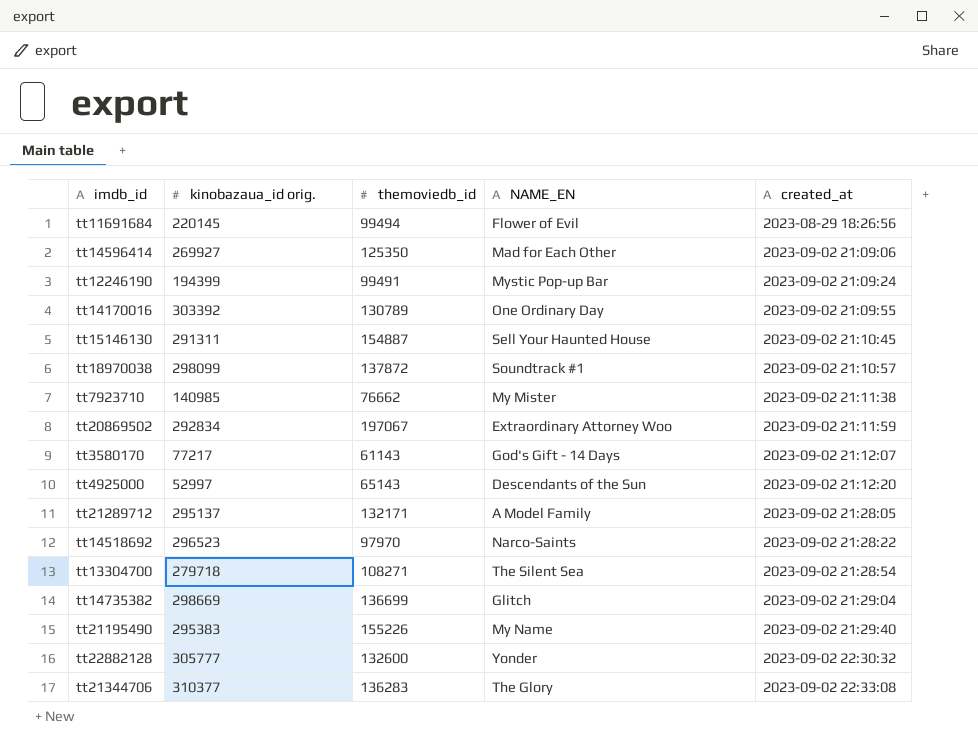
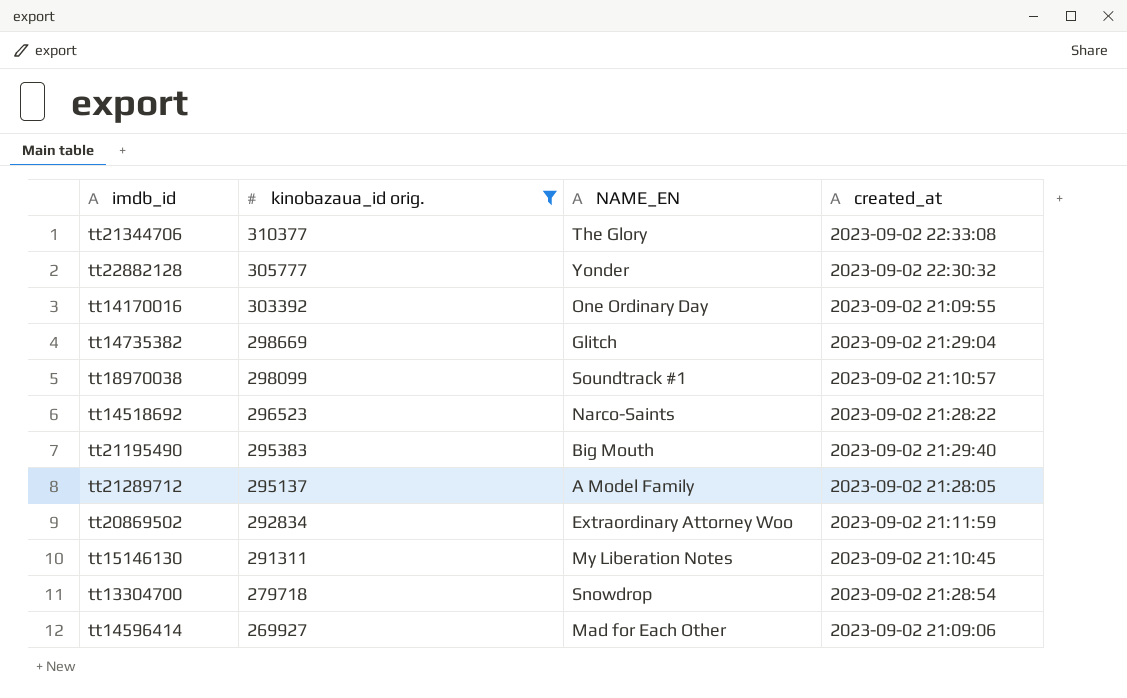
filter: none -> kinobazaua_id orig. >= 269927
row order: created_at ascending -> kinobazaua_id orig. descending
column themoviedb_id | position: 3 -> none
tt21195490 | NAME_EN: My Name -> Big Mouth
tt15146130 | NAME_EN: Sell Your Haunted House -> My Liberation Notes
tt13304700 | NAME_EN: The Silent Sea -> Snowdrop

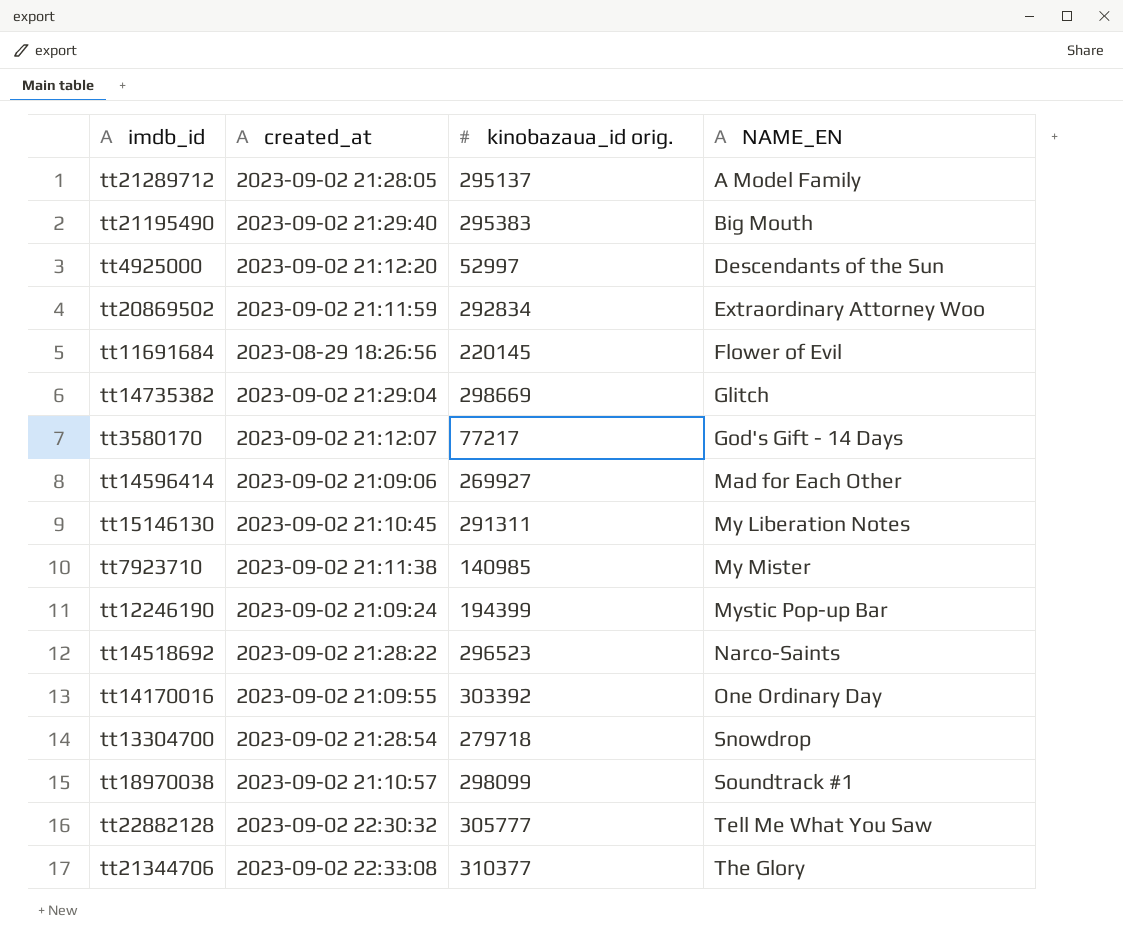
filter: kinobazaua_id orig. >= 269927 -> none
row order: kinobazaua_id orig. descending -> NAME_EN ascending
column created_at | position: 4 -> 2
tt22882128 | NAME_EN: Yonder -> Tell Me What You Saw

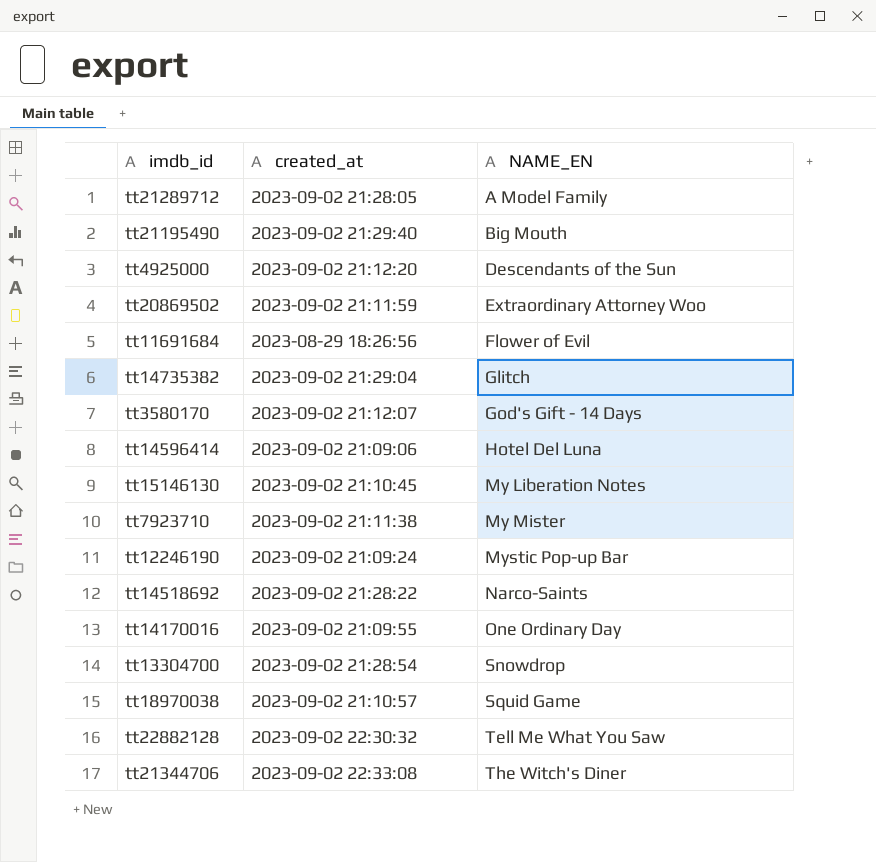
column kinobazaua_id orig. | position: 3 -> none
tt14596414 | NAME_EN: Mad for Each Other -> Hotel Del Luna
tt18970038 | NAME_EN: Soundtrack #1 -> Squid Game
tt21344706 | NAME_EN: The Glory -> The Witch's Diner

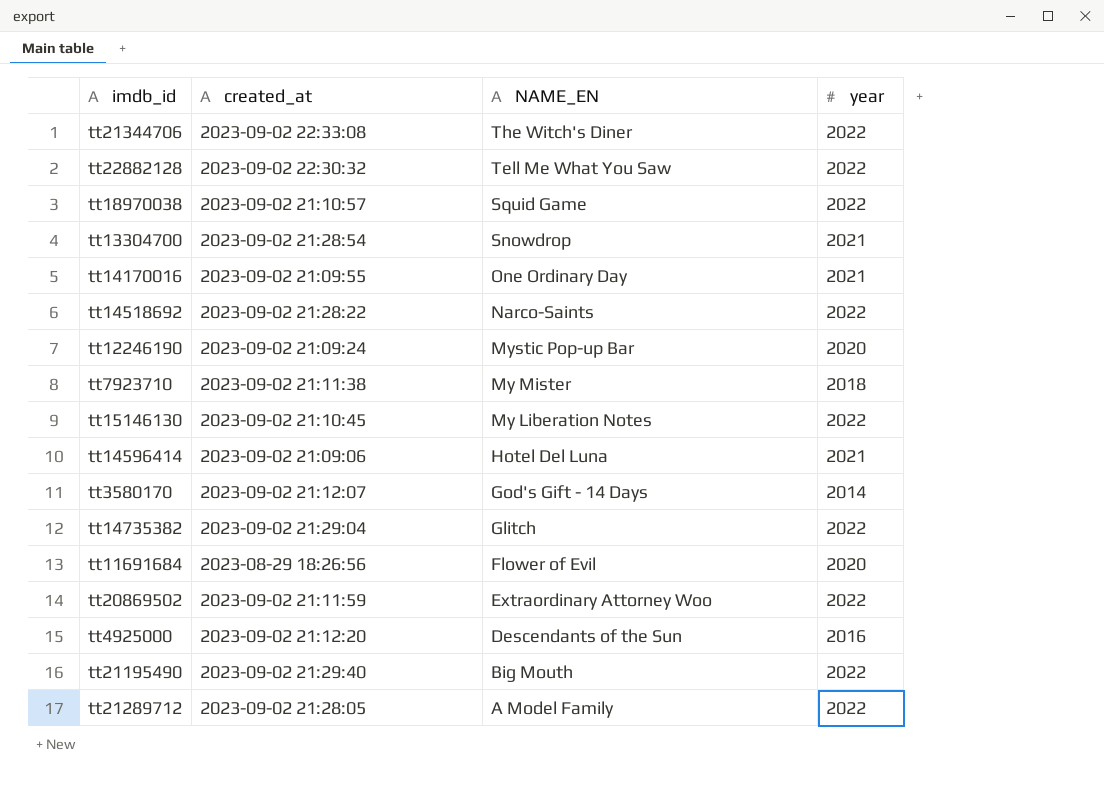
row order: NAME_EN ascending -> NAME_EN descending
column year | position: none -> 4

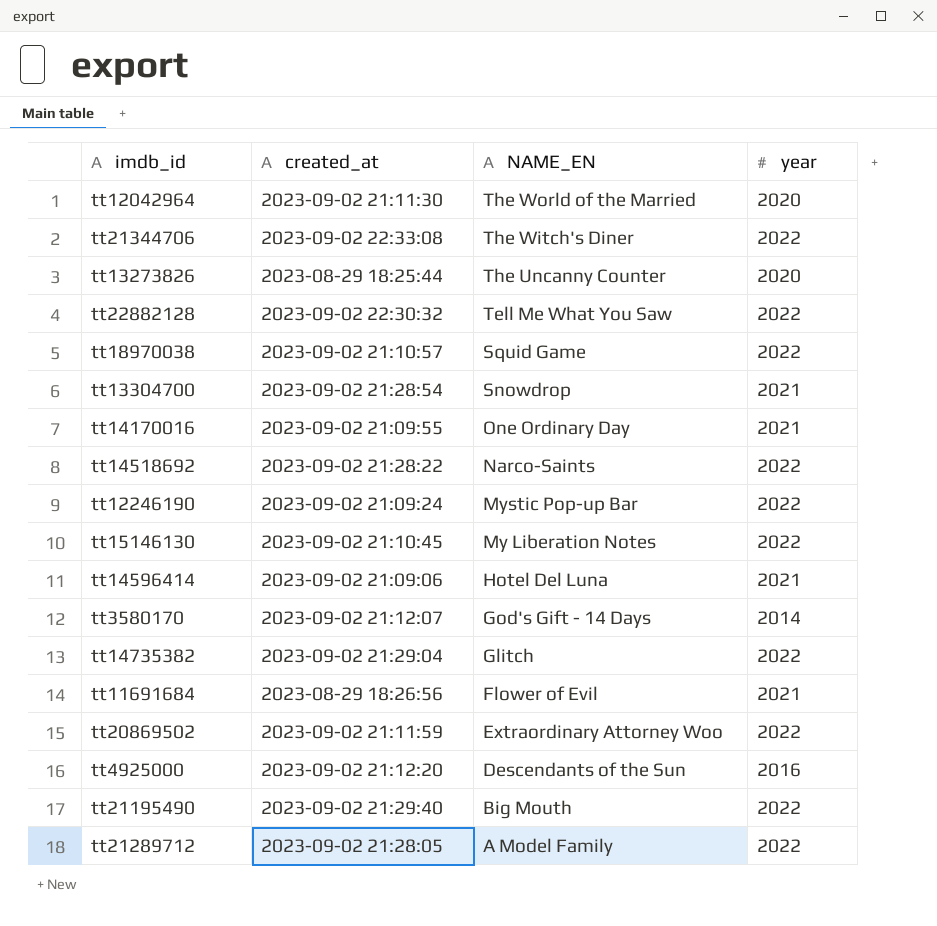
row tt7923710: 2023-09-02 21:11:38 | My Mister | 2018 -> none
row tt12042964: none -> 2023-09-02 21:11:30 | The World of the Married | 2020
row tt13273826: none -> 2023-08-29 18:25:44 | The Uncanny Counter | 2020
tt12246190 | year: 2020 -> 2022
tt11691684 | year: 2020 -> 2021

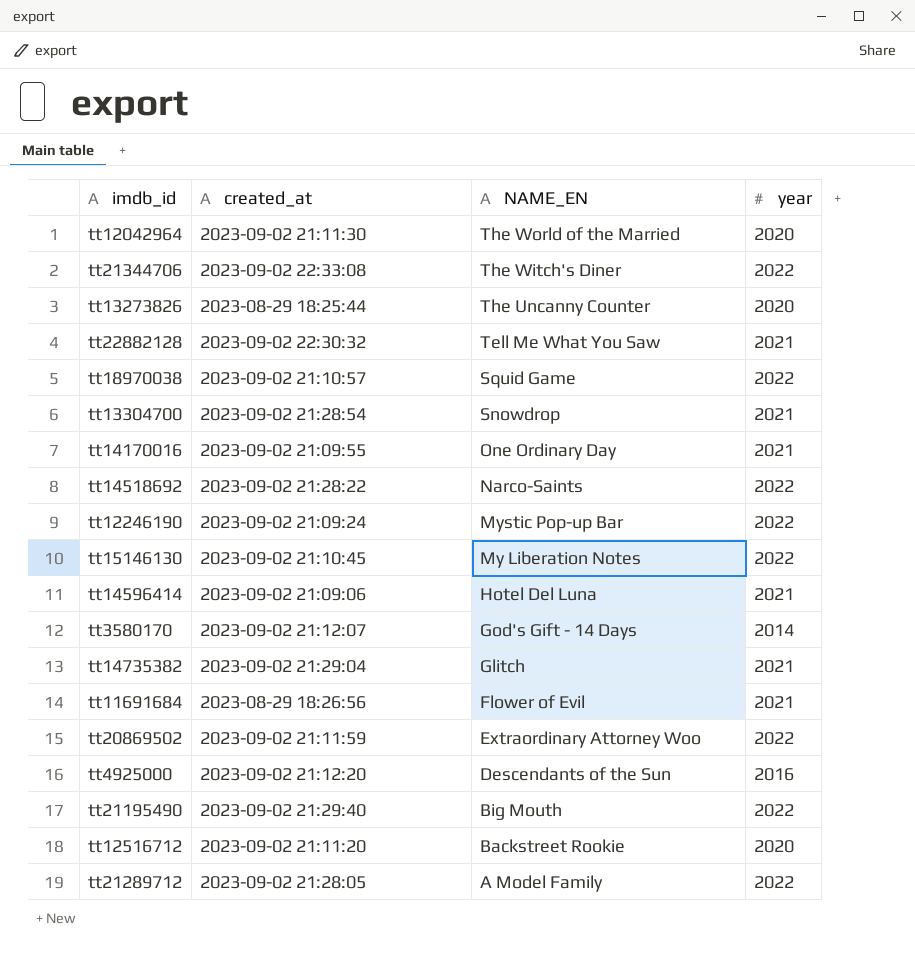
tt22882128 | year: 2022 -> 2021
tt14735382 | year: 2022 -> 2021
row tt12516712: none -> 2023-09-02 21:11:20 | Backstreet Rookie | 2020

